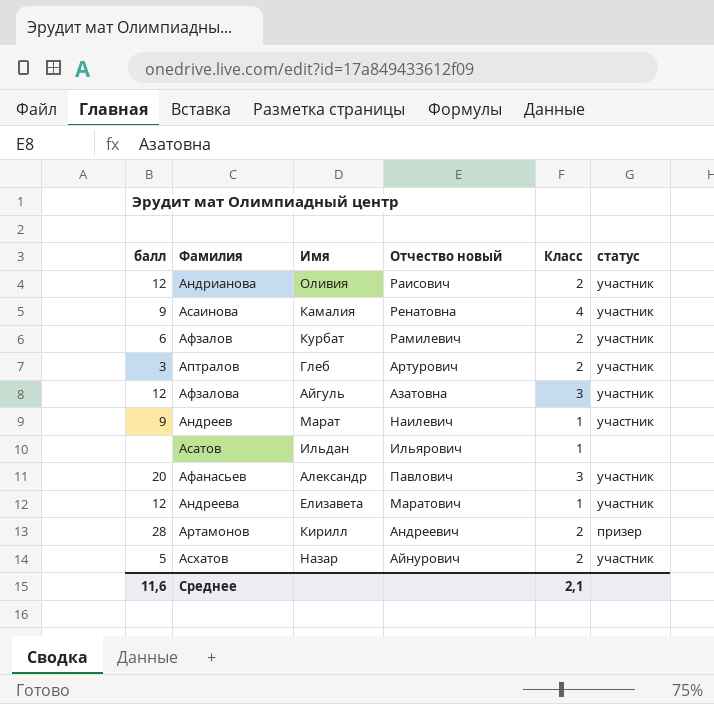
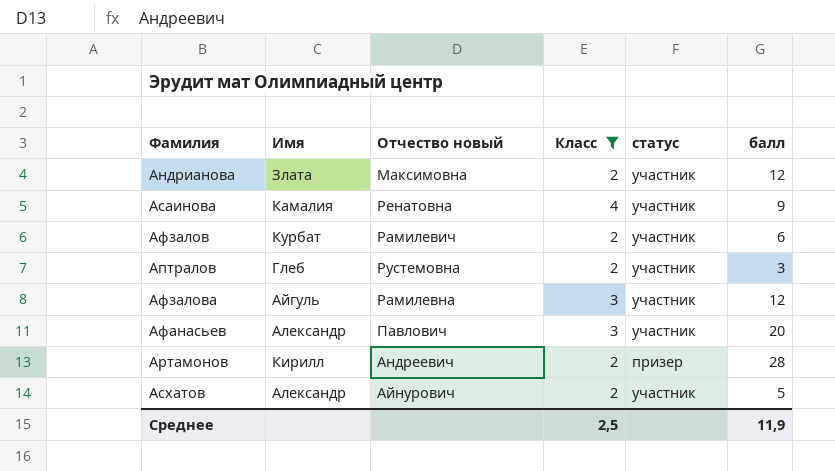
filter: none -> Класс != 1
column балл | position: 1 -> 6
Андрианова | Имя: Оливия -> Злата
Андрианова | Отчество новый: Раисович -> Максимовна
Аптралов | Отчество новый: Артурович -> Рустемовна
Афзалова | Отчество новый: Азатовна -> Рамилевна
Асхатов | Имя: Назар -> Александр
Среднее | Класс: 2,1 -> 2,5
Среднее | балл: 11,6 -> 11,9

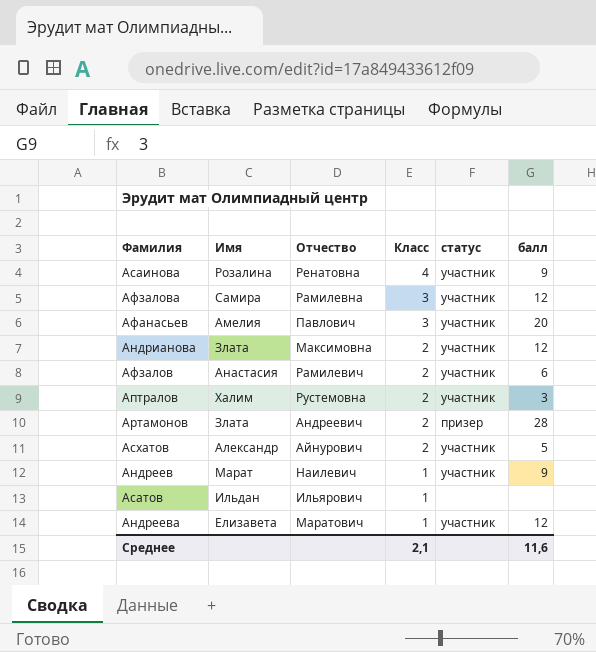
filter: Класс != 1 -> none
row order: none -> Класс descending
column name: Отчество новый -> Отчество
Асаинова | Имя: Камалия -> Розалина
Афзалова | Имя: Айгуль -> Самира
Афанасьев | Имя: Александр -> Амелия
Афзалов | Имя: Курбат -> Анастасия
Аптралов | Имя: Глеб -> Халим
Артамонов | Имя: Кирилл -> Злата
Среднее | Класс: 2,5 -> 2,1
Среднее | балл: 11,9 -> 11,6

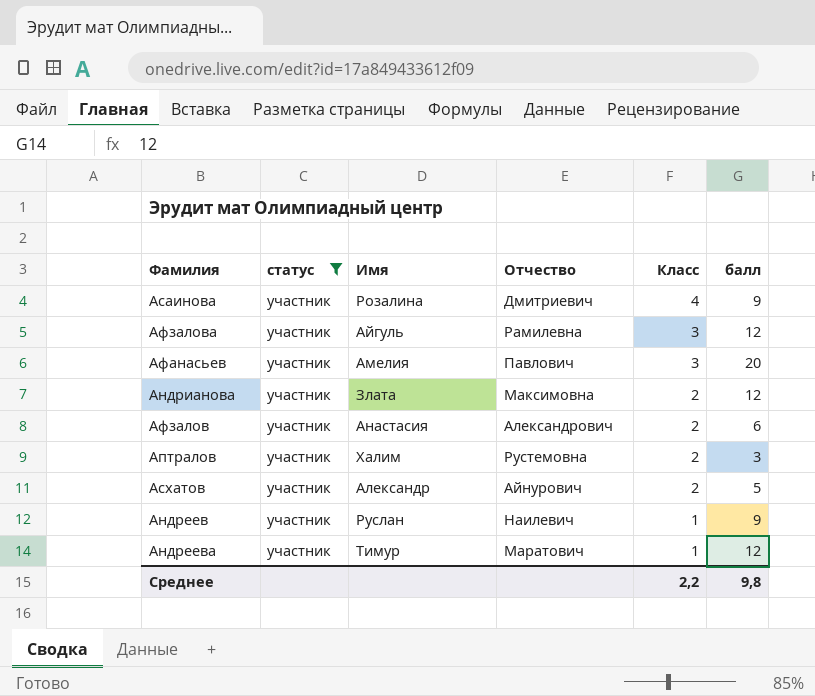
filter: none -> статус = участник
column статус | position: 5 -> 2
Асаинова | Отчество: Ренатовна -> Дмитриевич
Афзалова | Имя: Самира -> Айгуль
Афзалов | Отчество: Рамилевич -> Александрович
Андреев | Имя: Марат -> Руслан
Андреева | Имя: Елизавета -> Тимур
Среднее | Класс: 2,1 -> 2,2
Среднее | балл: 11,6 -> 9,8

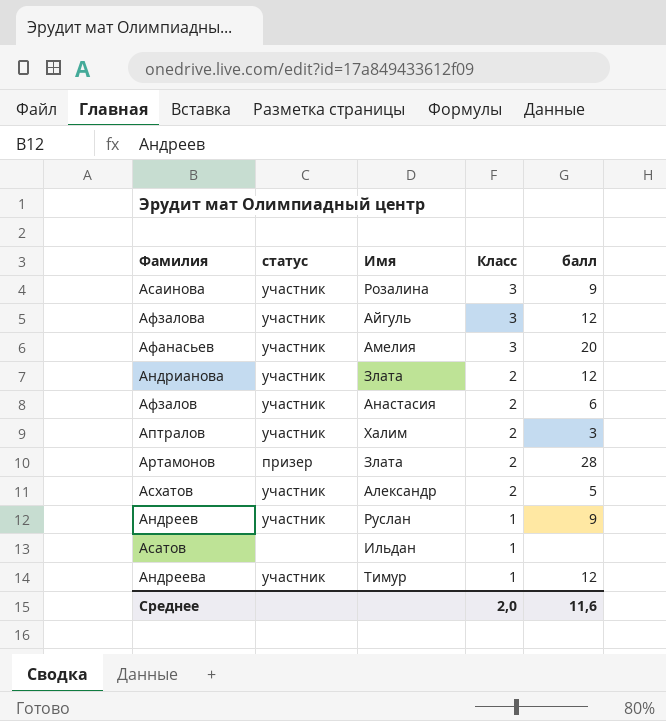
filter: статус = участник -> none
column Отчество | position: 4 -> none
Асаинова | Класс: 4 -> 3
Среднее | Класс: 2,2 -> 2,0
Среднее | балл: 9,8 -> 11,6

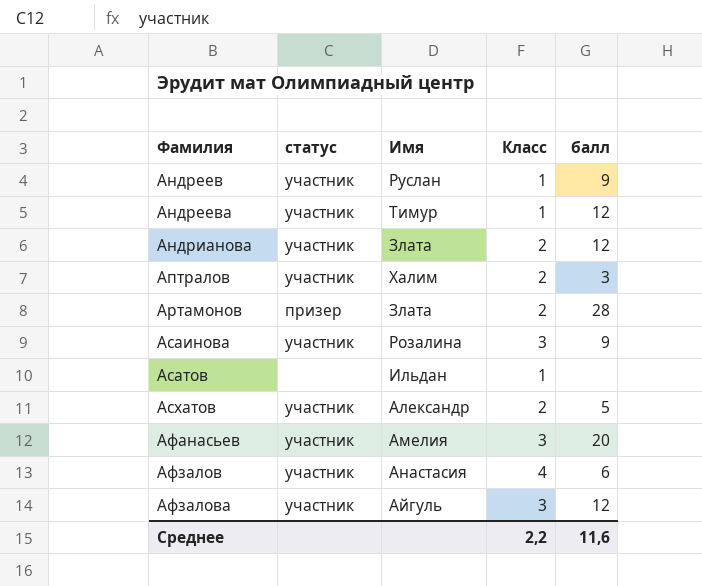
row order: Класс descending -> Фамилия ascending
Афзалов | Класс: 2 -> 4
Среднее | Класс: 2,0 -> 2,2

